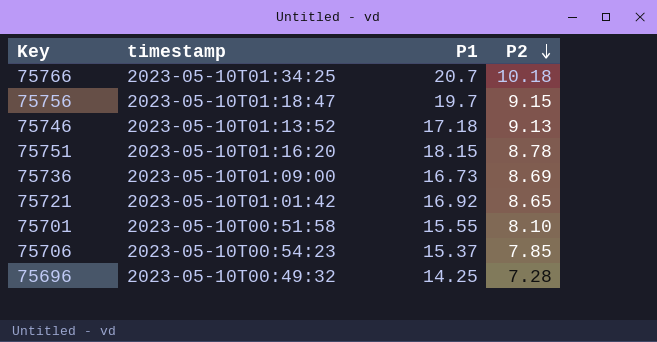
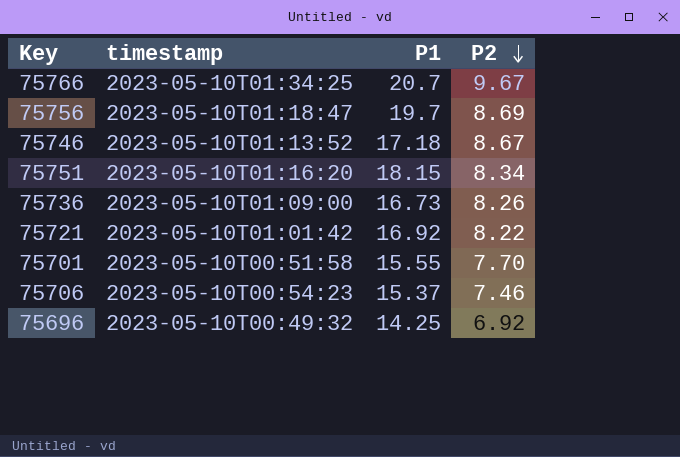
75766 | P2: 10.18 -> 9.67
75756 | P2: 9.15 -> 8.69
75746 | P2: 9.13 -> 8.67
75751 | P2: 8.78 -> 8.34
75736 | P2: 8.69 -> 8.26
75721 | P2: 8.65 -> 8.22
75701 | P2: 8.10 -> 7.70
75706 | P2: 7.85 -> 7.46
75696 | P2: 7.28 -> 6.92

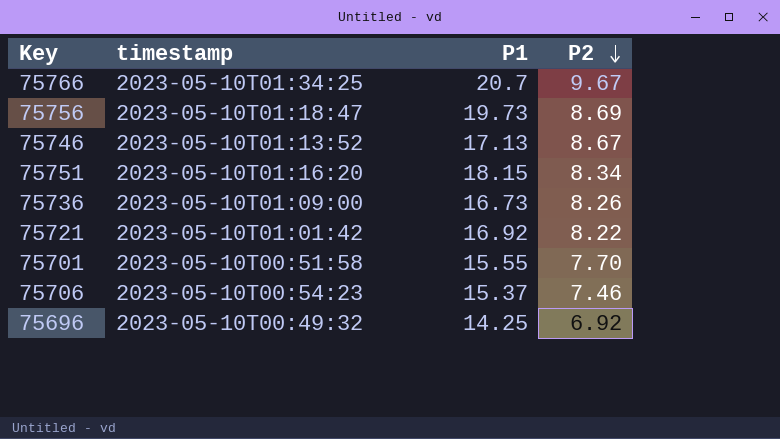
75756 | P1: 19.7 -> 19.73
75746 | P1: 17.18 -> 17.13

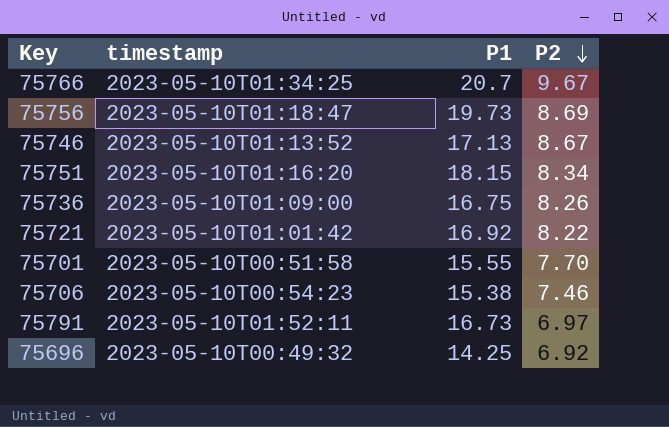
75736 | P1: 16.73 -> 16.75
75706 | P1: 15.37 -> 15.38
row 75791: none -> 2023-05-10T01:52:11 | 16.73 | 6.97

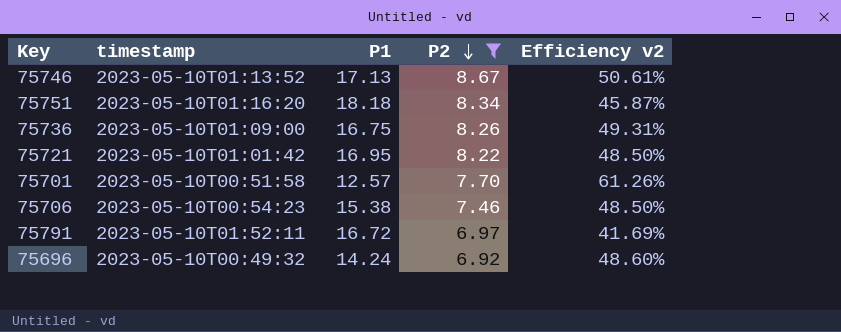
filter: none -> P2 <= 8.67
column Efficiency v2 | formula: none -> [P2] / [P1]
75751 | P1: 18.15 -> 18.18
75721 | P1: 16.92 -> 16.95
75701 | P1: 15.55 -> 12.57
75791 | P1: 16.73 -> 16.72
75696 | P1: 14.25 -> 14.24

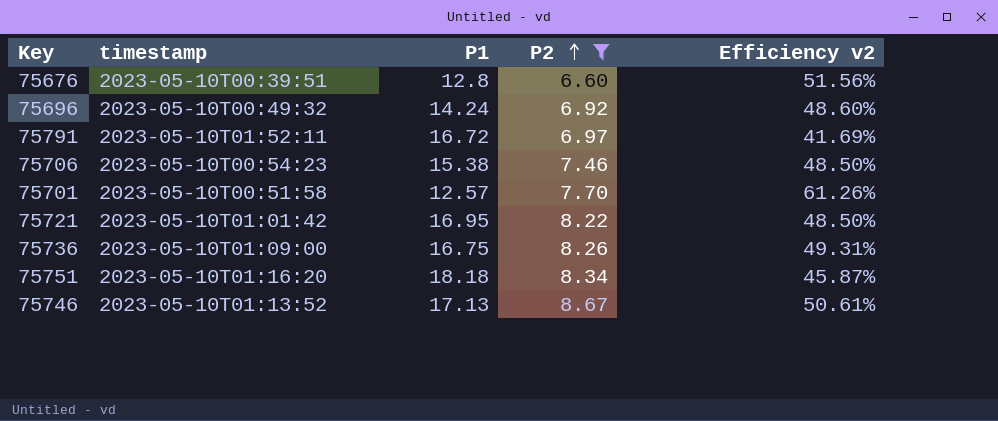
row order: P2 descending -> P2 ascending
row 75676: none -> 2023-05-10T00:39:51 | 12.8 | 6.60 | 51.56%

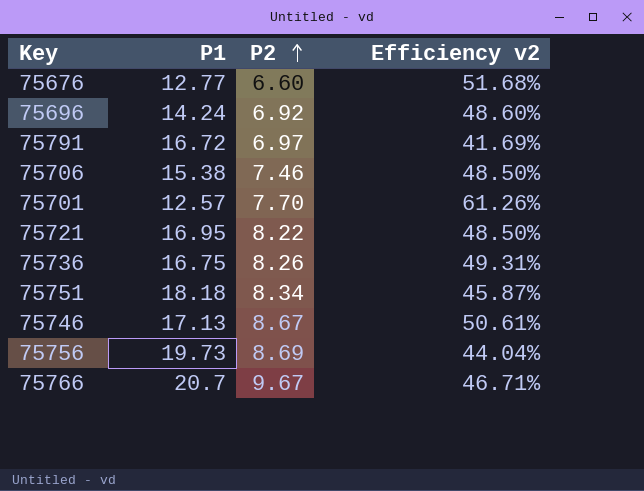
filter: P2 <= 8.67 -> none
column timestamp | position: 2 -> none
75676 | P1: 12.8 -> 12.77
75676 | Efficiency v2: 51.56% -> 51.68%

